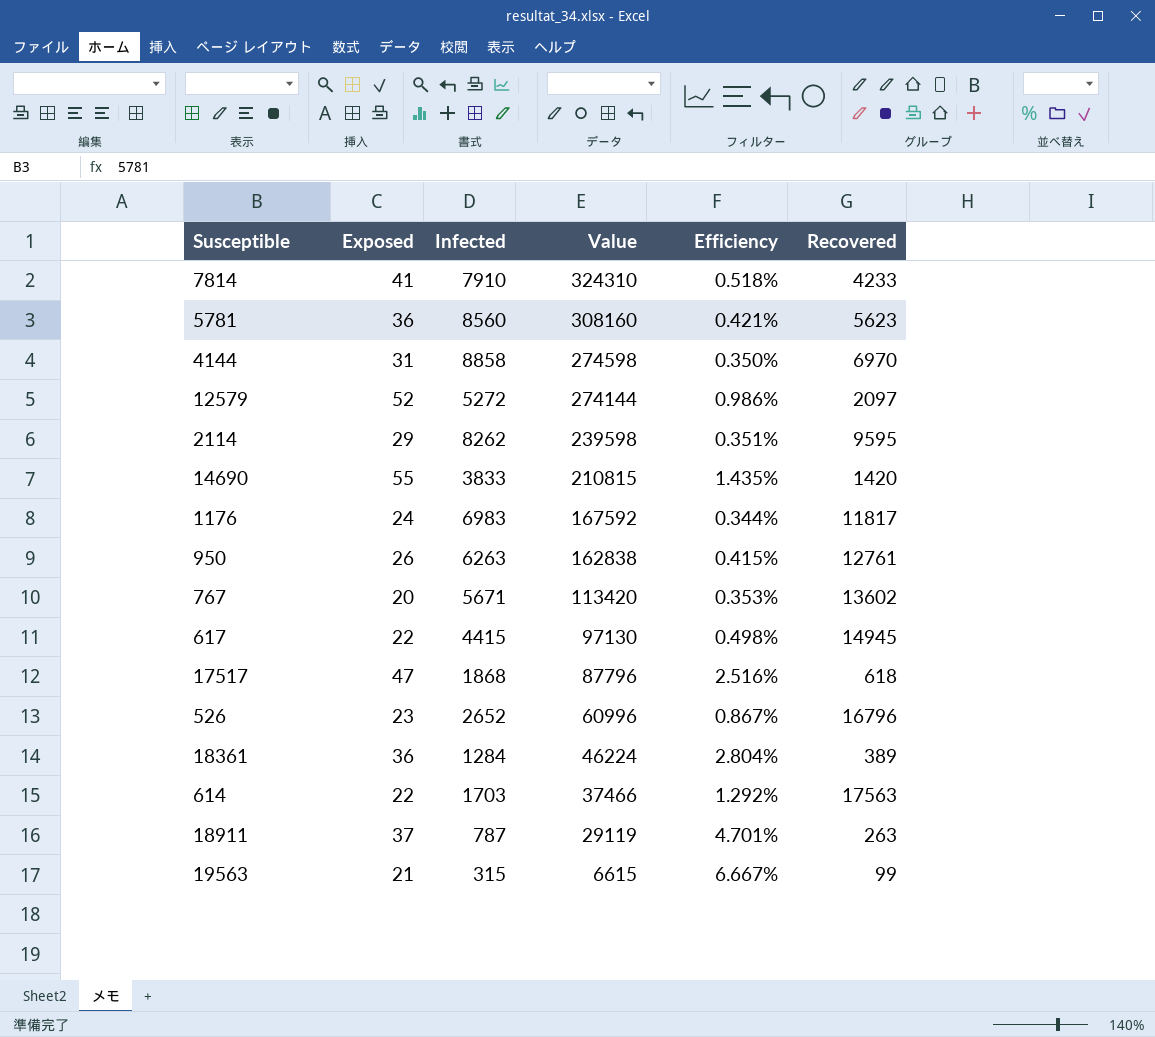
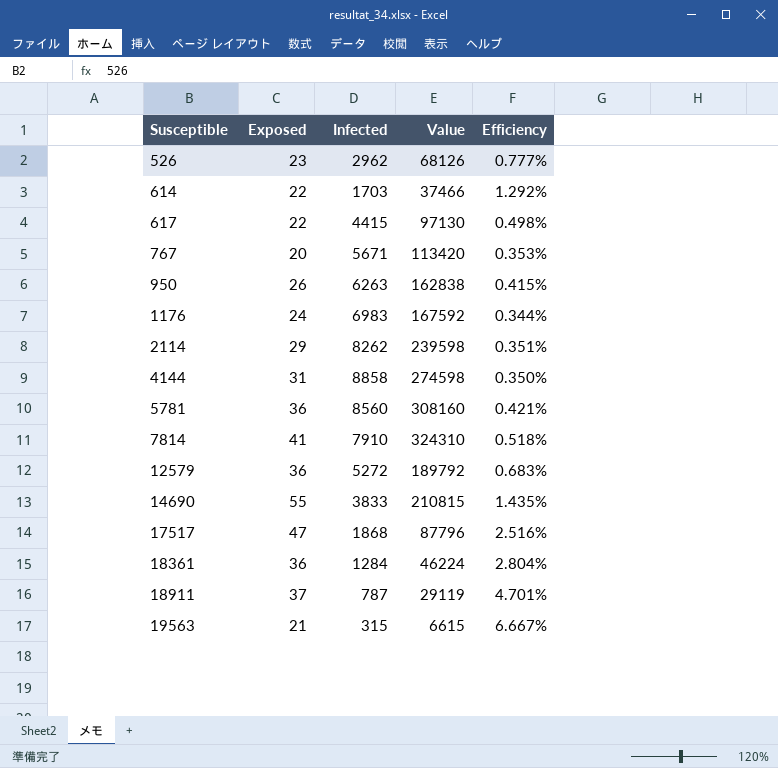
row order: Value descending -> Susceptible ascending
column Recovered | position: 6 -> none
526 | Infected: 2652 -> 2962
526 | Value: 60996 -> 68126
526 | Efficiency: 0.867% -> 0.777%
12579 | Exposed: 52 -> 36
12579 | Value: 274144 -> 189792
12579 | Efficiency: 0.986% -> 0.683%

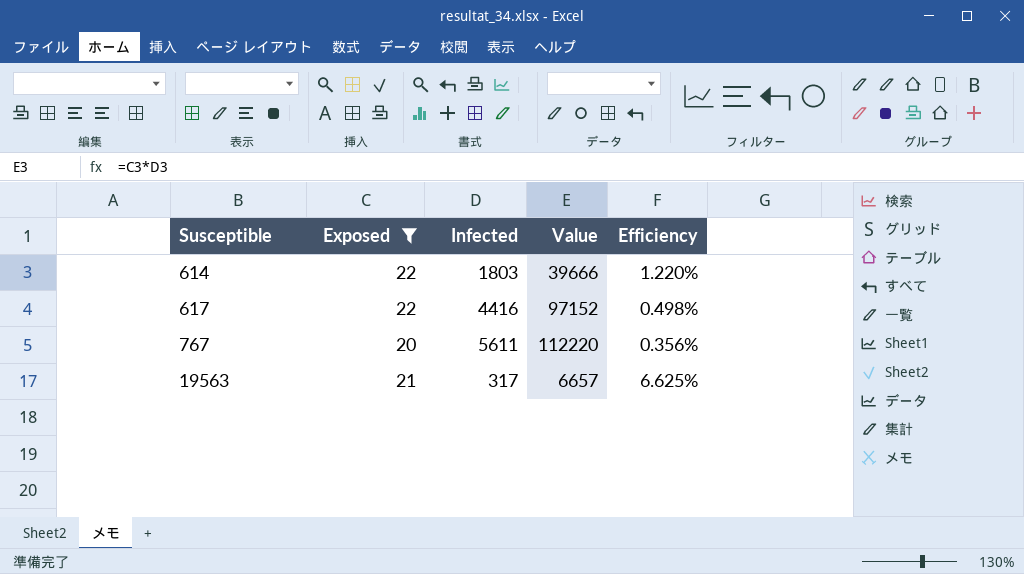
filter: none -> Exposed <= 22
614 | Infected: 1703 -> 1803
614 | Value: 37466 -> 39666
614 | Efficiency: 1.292% -> 1.220%
617 | Infected: 4415 -> 4416
617 | Value: 97130 -> 97152
767 | Infected: 5671 -> 5611
767 | Value: 113420 -> 112220
767 | Efficiency: 0.353% -> 0.356%
19563 | Infected: 315 -> 317
19563 | Value: 6615 -> 6657
19563 | Efficiency: 6.667% -> 6.625%

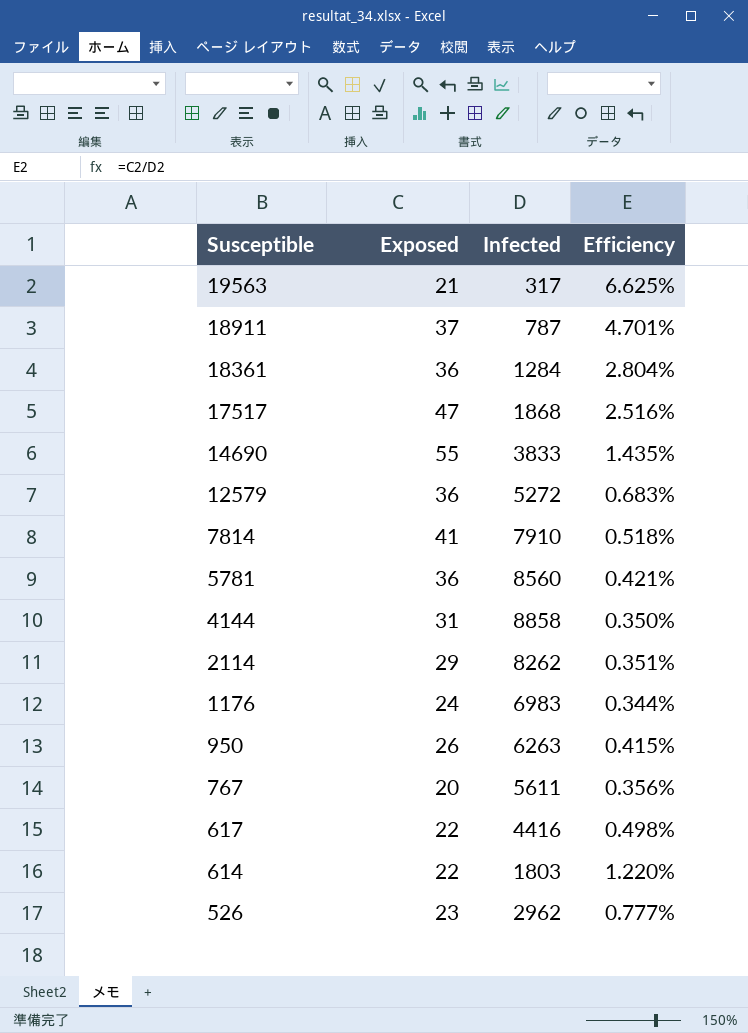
filter: Exposed <= 22 -> none
row order: Susceptible ascending -> Susceptible descending
column Value | formula: [Exposed] * [Infected] -> none

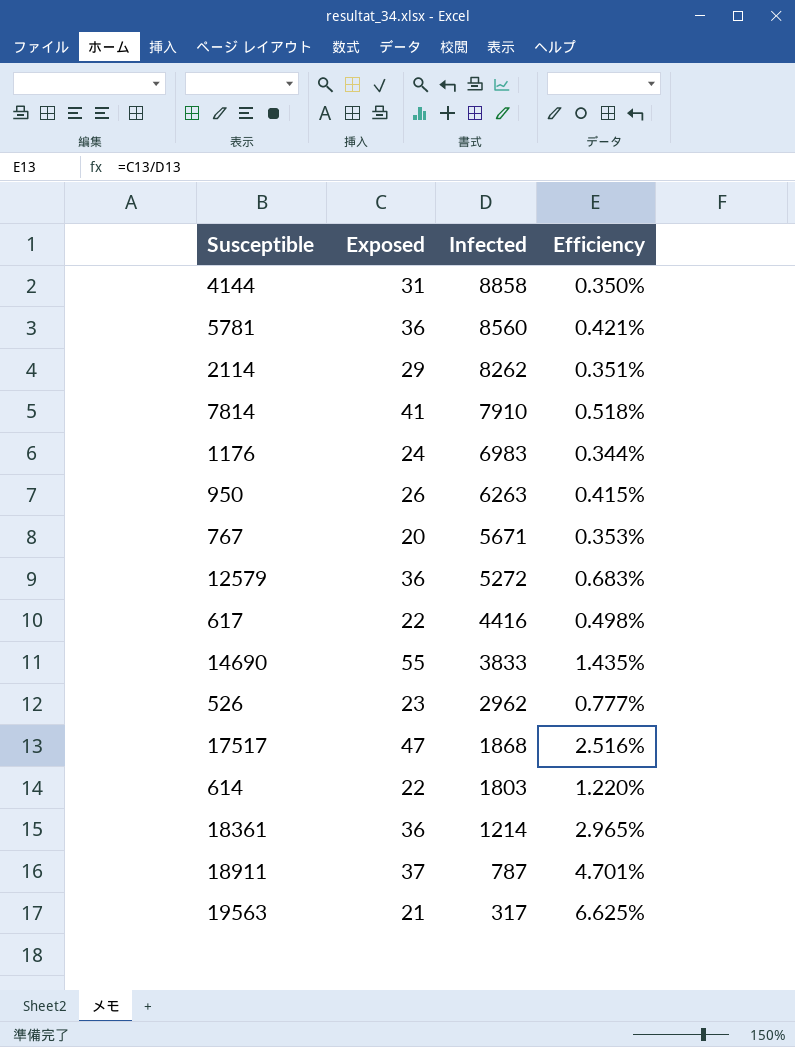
row order: Susceptible descending -> Infected descending
767 | Infected: 5611 -> 5671
767 | Efficiency: 0.356% -> 0.353%
18361 | Infected: 1284 -> 1214
18361 | Efficiency: 2.804% -> 2.965%

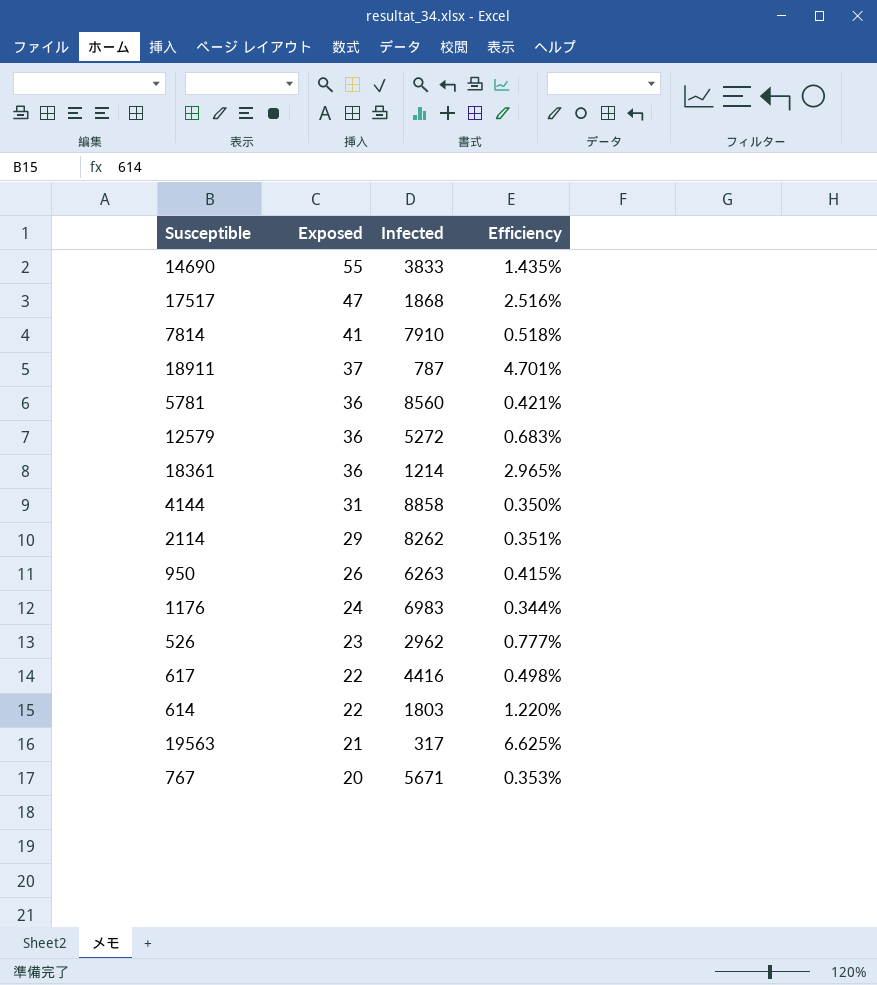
row order: Infected descending -> Exposed descending

